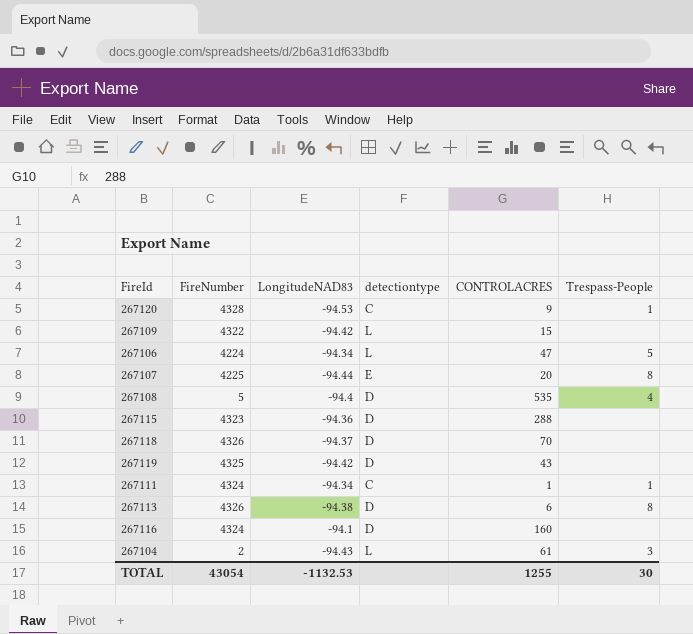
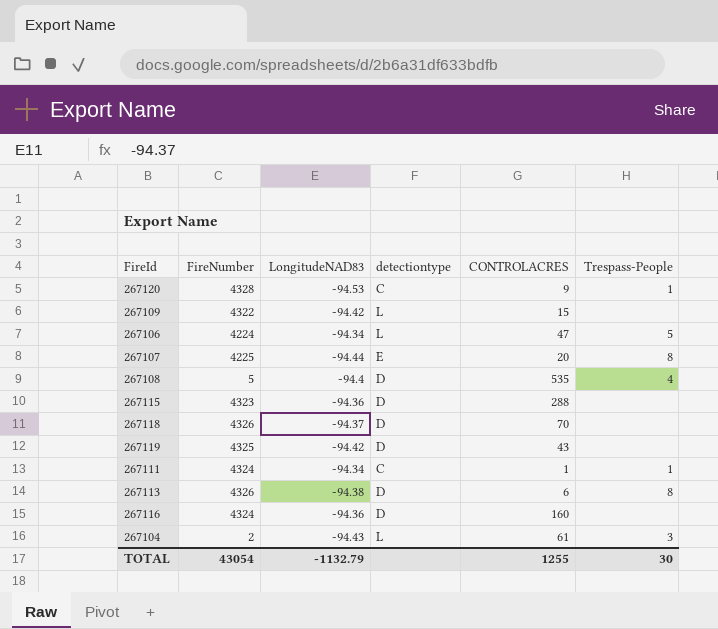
267116 | LongitudeNAD83: -94.1 -> -94.36
TOTAL | LongitudeNAD83: -1132.53 -> -1132.79

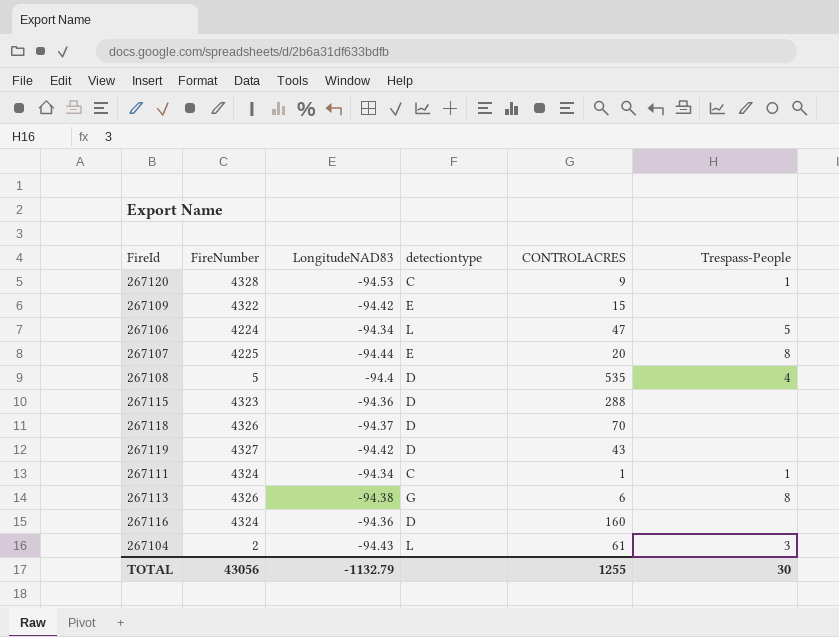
267109 | detectiontype: L -> E
267119 | FireNumber: 4325 -> 4327
267113 | detectiontype: D -> G
TOTAL | FireNumber: 43054 -> 43056

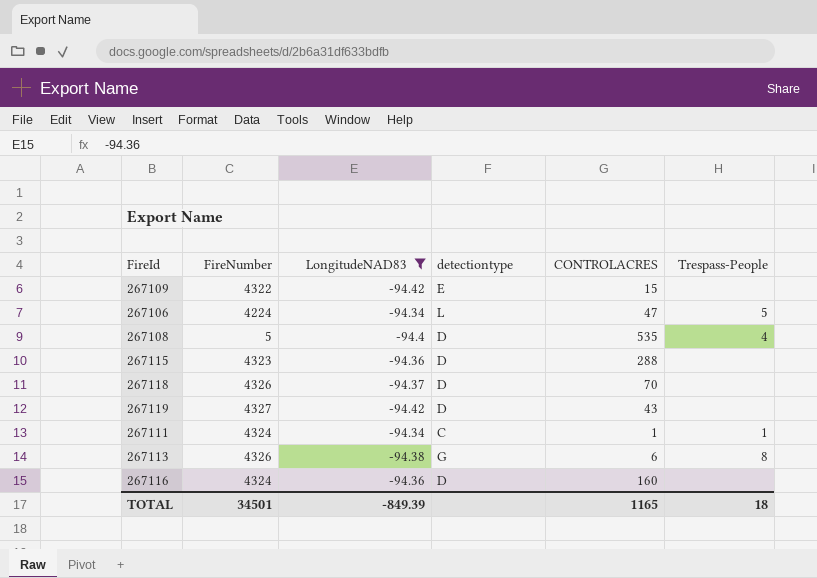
filter: none -> LongitudeNAD83 >= -94.42
TOTAL | FireNumber: 43056 -> 34501
TOTAL | LongitudeNAD83: -1132.79 -> -849.39
TOTAL | CONTROLACRES: 1255 -> 1165
TOTAL | Trespass-People: 30 -> 18

